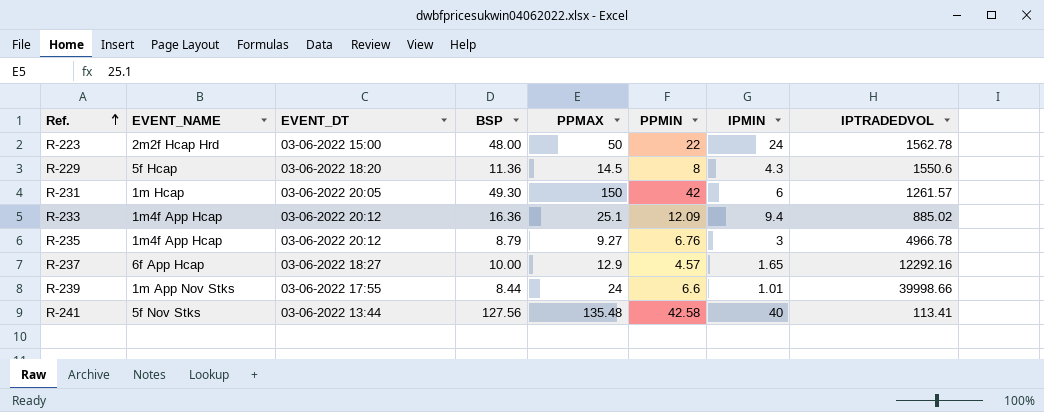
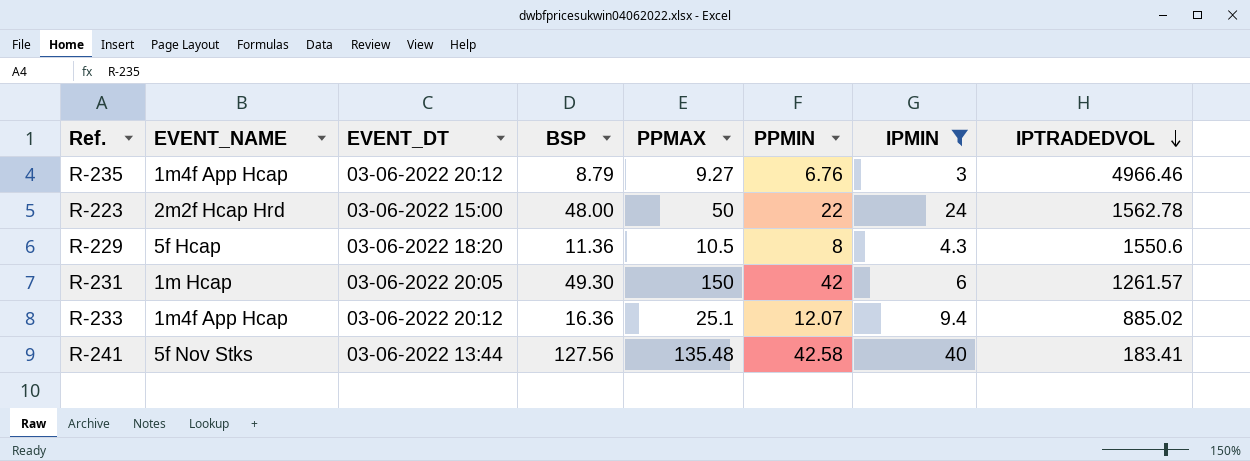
filter: none -> IPMIN >= 3
row order: Ref. ascending -> IPTRADEDVOL descending
R-235 | IPTRADEDVOL: 4966.78 -> 4966.46
R-229 | PPMAX: 14.5 -> 10.5
R-233 | PPMIN: 12.09 -> 12.07
R-241 | IPTRADEDVOL: 113.41 -> 183.41

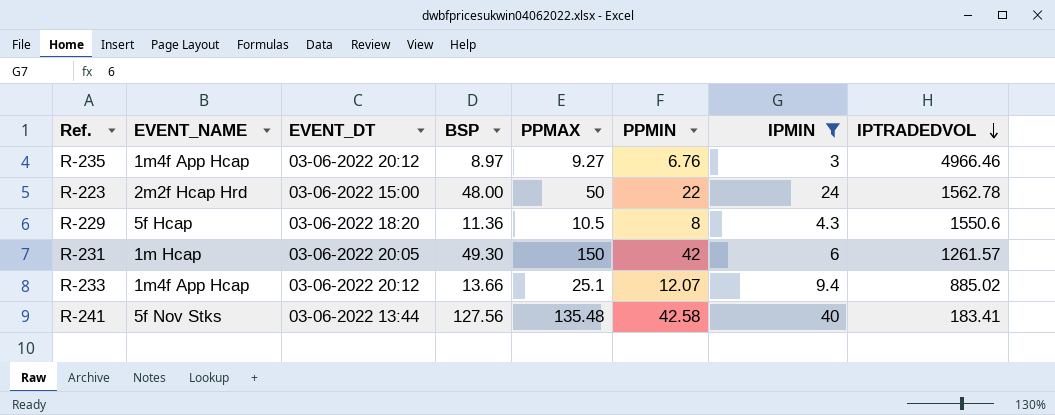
R-235 | BSP: 8.79 -> 8.97
R-233 | BSP: 16.36 -> 13.66

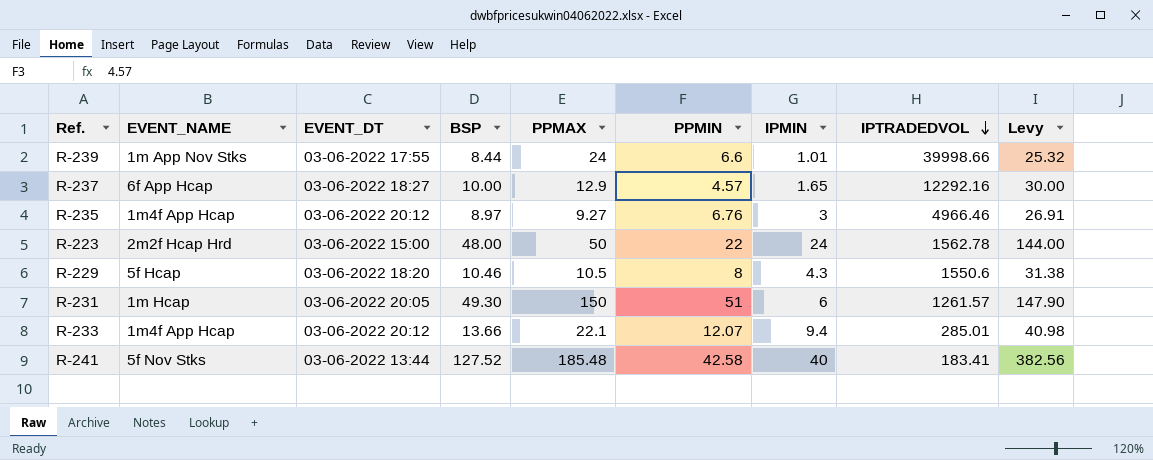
filter: IPMIN >= 3 -> none
column Levy | formula: none -> [BSP] * 3
R-229 | BSP: 11.36 -> 10.46
R-231 | PPMIN: 42 -> 51
R-233 | PPMAX: 25.1 -> 22.1
R-233 | IPTRADEDVOL: 885.02 -> 285.01
R-241 | BSP: 127.56 -> 127.52
R-241 | PPMAX: 135.48 -> 185.48

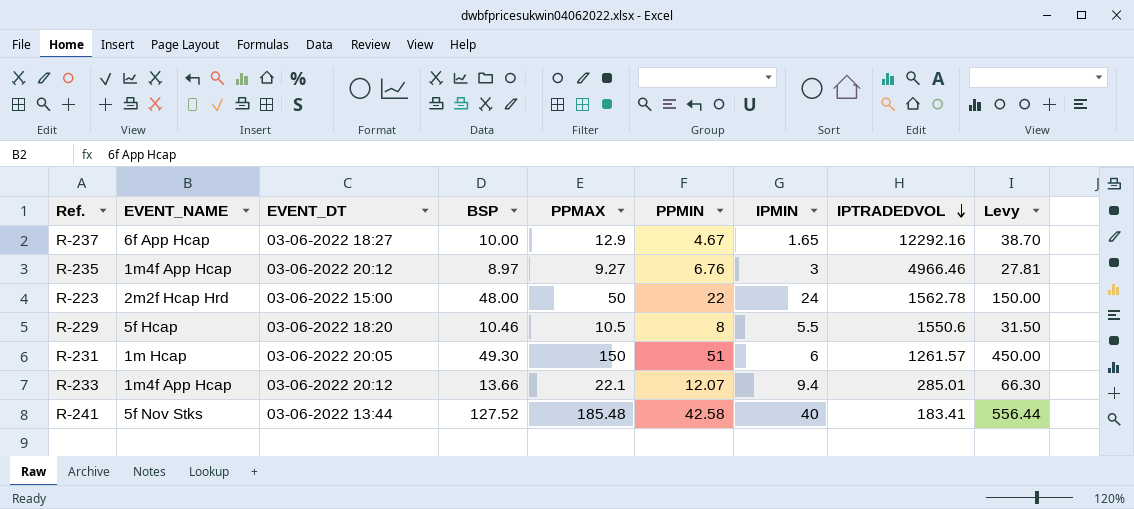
column Levy | formula: [BSP] * 3 -> [PPMAX] * 3
row R-239: 1m App Nov Stks | 03-06-2022 17:55 | 8.44 | 24 | 6.6 | 1.01 | 39998.66 | 25.32 -> none
R-237 | PPMIN: 4.57 -> 4.67
R-229 | IPMIN: 4.3 -> 5.5

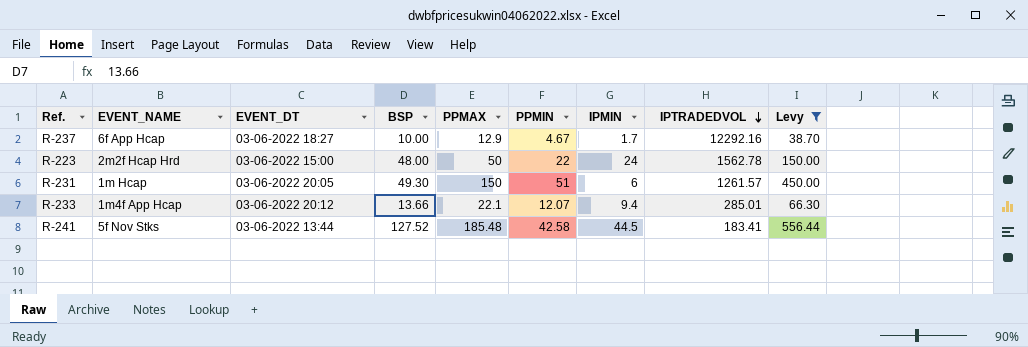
filter: none -> Levy >= 38.70
R-237 | IPMIN: 1.65 -> 1.7
R-241 | IPMIN: 40 -> 44.5

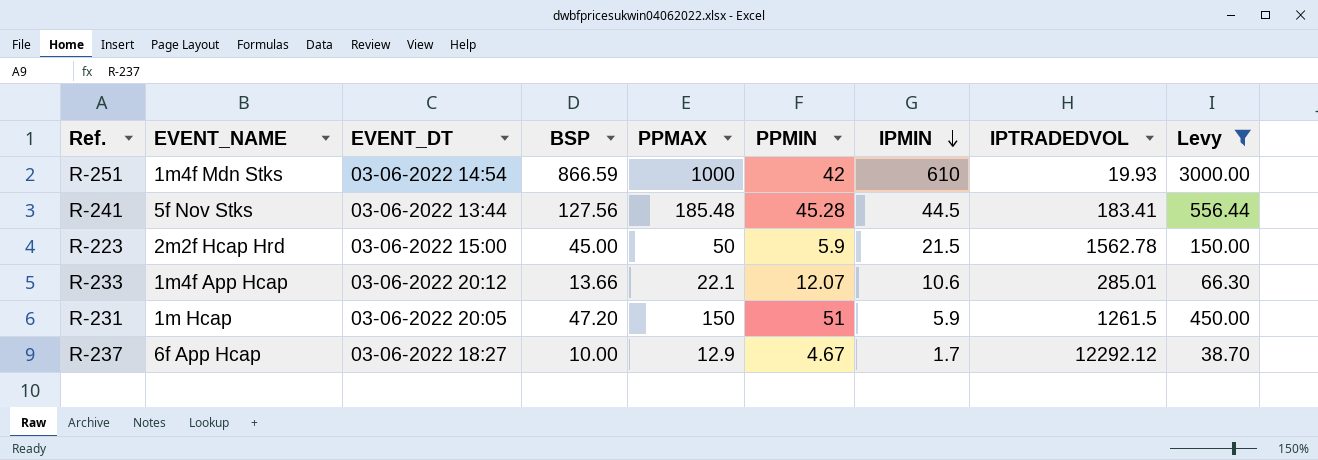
row order: IPTRADEDVOL descending -> IPMIN descending
row R-251: none -> 1m4f Mdn Stks | 03-06-2022 14:54 | 866.59 | 1000 | 42 | 610 | 19.93 | 3000.00
R-241 | BSP: 127.52 -> 127.56
R-241 | PPMIN: 42.58 -> 45.28
R-223 | BSP: 48.00 -> 45.00
R-223 | PPMIN: 22 -> 5.9
R-223 | IPMIN: 24 -> 21.5
R-233 | IPMIN: 9.4 -> 10.6
R-231 | BSP: 49.30 -> 47.20
R-231 | IPMIN: 6 -> 5.9
R-231 | IPTRADEDVOL: 1261.57 -> 1261.5
R-237 | IPTRADEDVOL: 12292.16 -> 12292.12

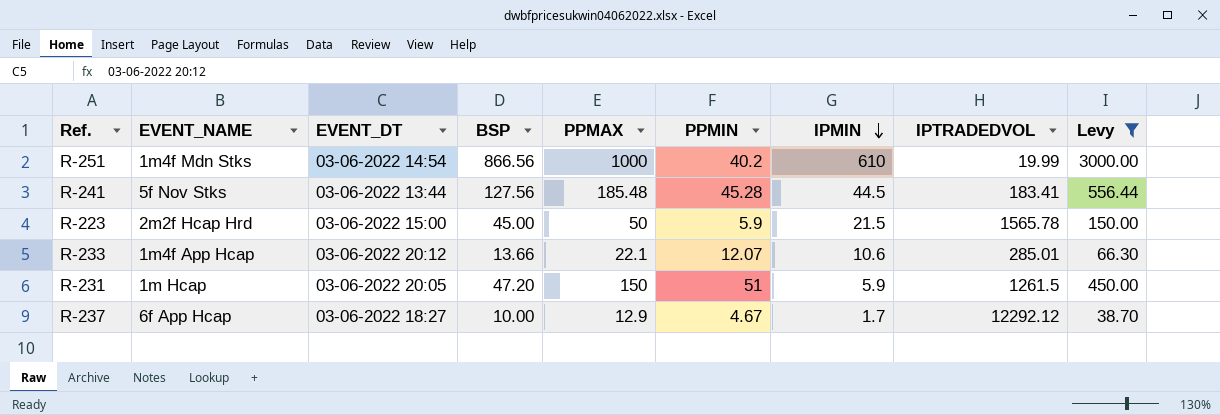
R-251 | BSP: 866.59 -> 866.56
R-251 | PPMIN: 42 -> 40.2
R-251 | IPTRADEDVOL: 19.93 -> 19.99
R-223 | IPTRADEDVOL: 1562.78 -> 1565.78

